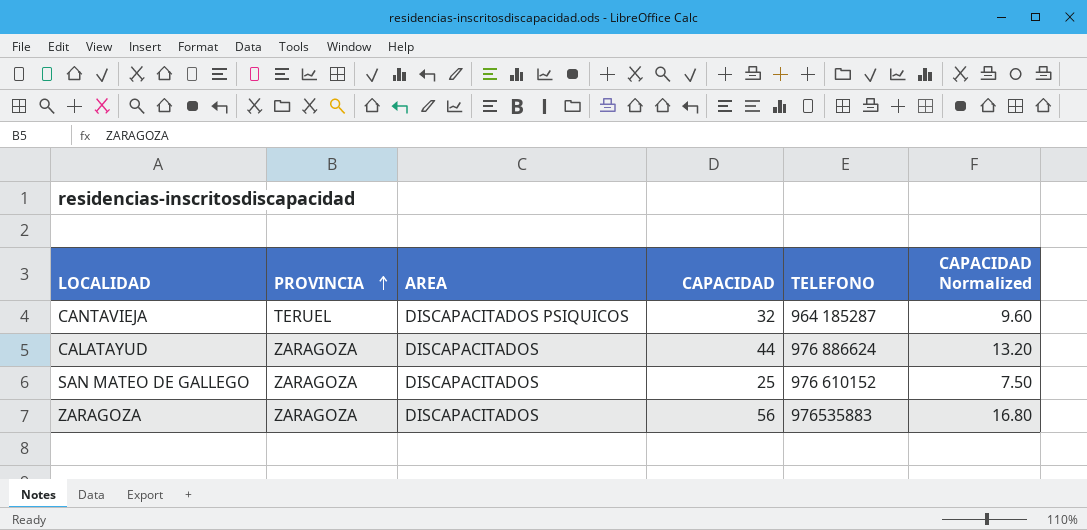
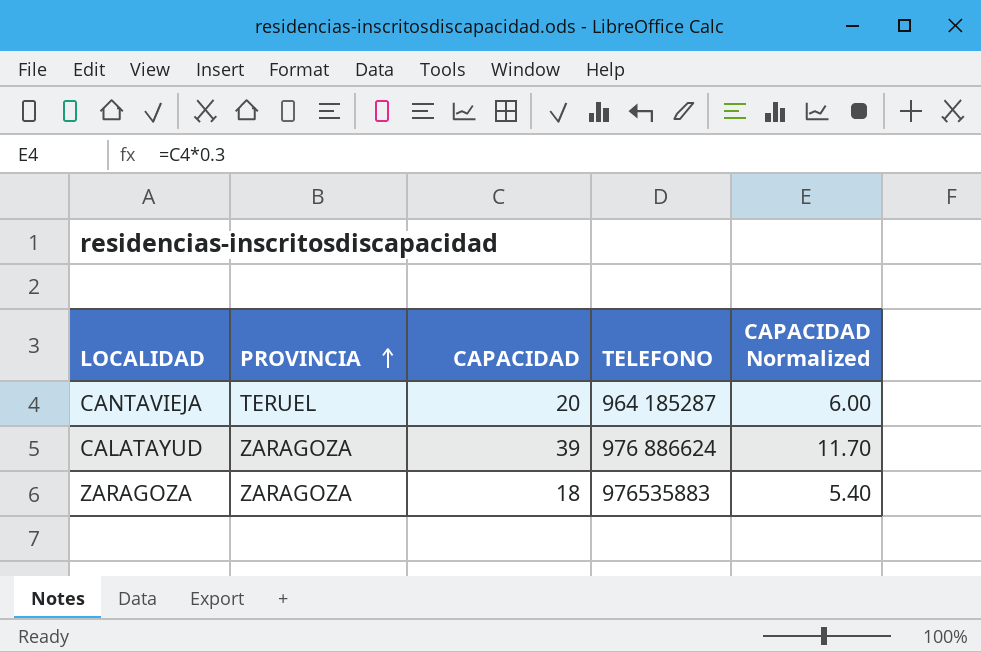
column AREA | position: 3 -> none
row SAN MATEO DE GALLEGO: ZARAGOZA | DISCAPACITADOS | 25 | 976 610152 | 7.50 -> none
CANTAVIEJA | CAPACIDAD: 32 -> 20
CANTAVIEJA | CAPACIDAD Normalized: 9.60 -> 6.00
CALATAYUD | CAPACIDAD: 44 -> 39
CALATAYUD | CAPACIDAD Normalized: 13.20 -> 11.70
ZARAGOZA | CAPACIDAD: 56 -> 18
ZARAGOZA | CAPACIDAD Normalized: 16.80 -> 5.40

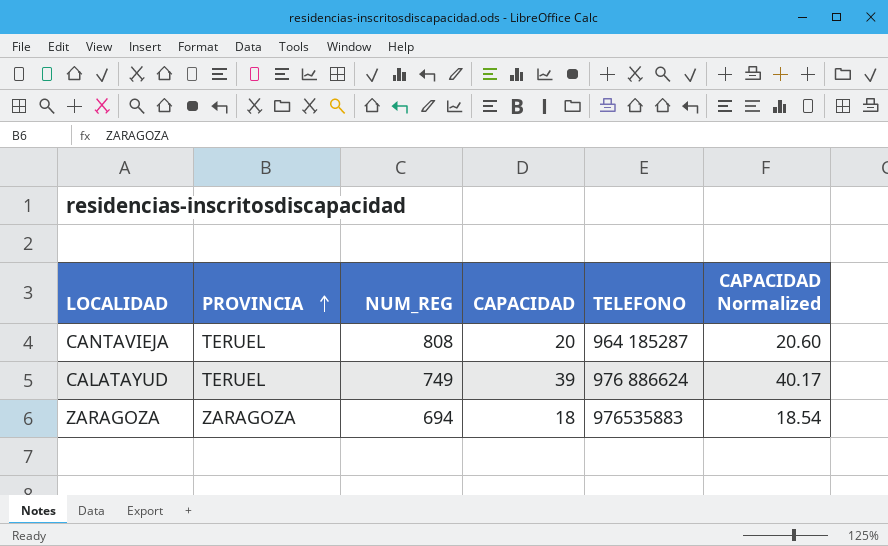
column NUM_REG | position: none -> 3
column CAPACIDAD Normalized | formula: [CAPACIDAD] * 0.3 -> [CAPACIDAD] * 1.03
CALATAYUD | PROVINCIA: ZARAGOZA -> TERUEL

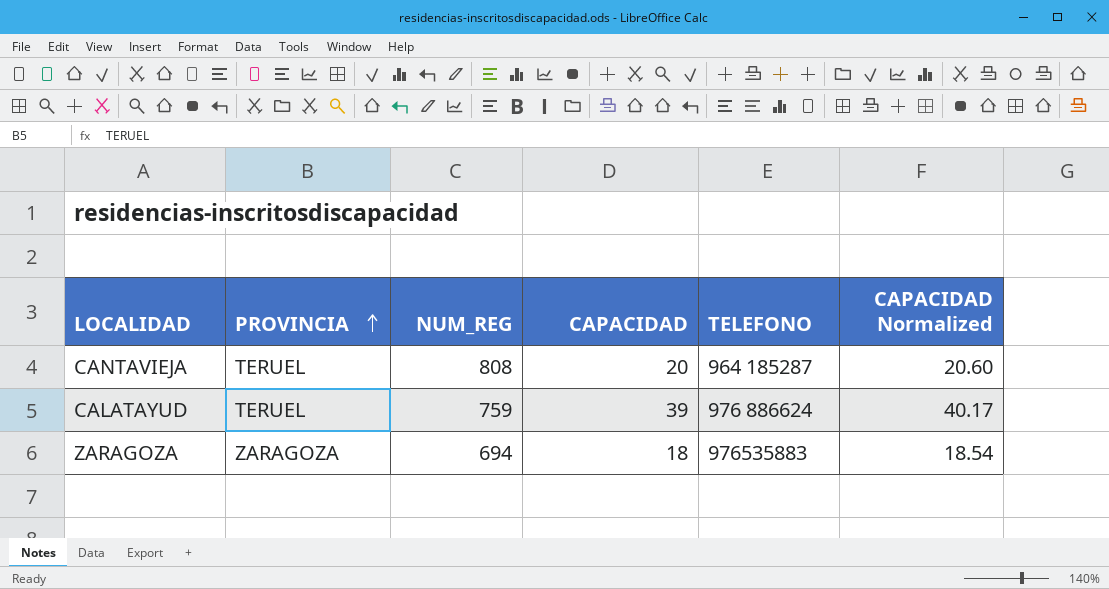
CALATAYUD | NUM_REG: 749 -> 759

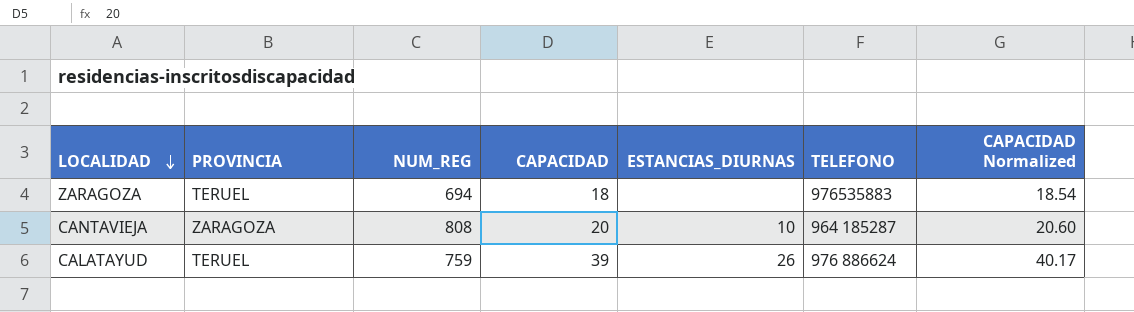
row order: PROVINCIA ascending -> LOCALIDAD descending
column ESTANCIAS_DIURNAS | position: none -> 5
ZARAGOZA | PROVINCIA: ZARAGOZA -> TERUEL
CANTAVIEJA | PROVINCIA: TERUEL -> ZARAGOZA

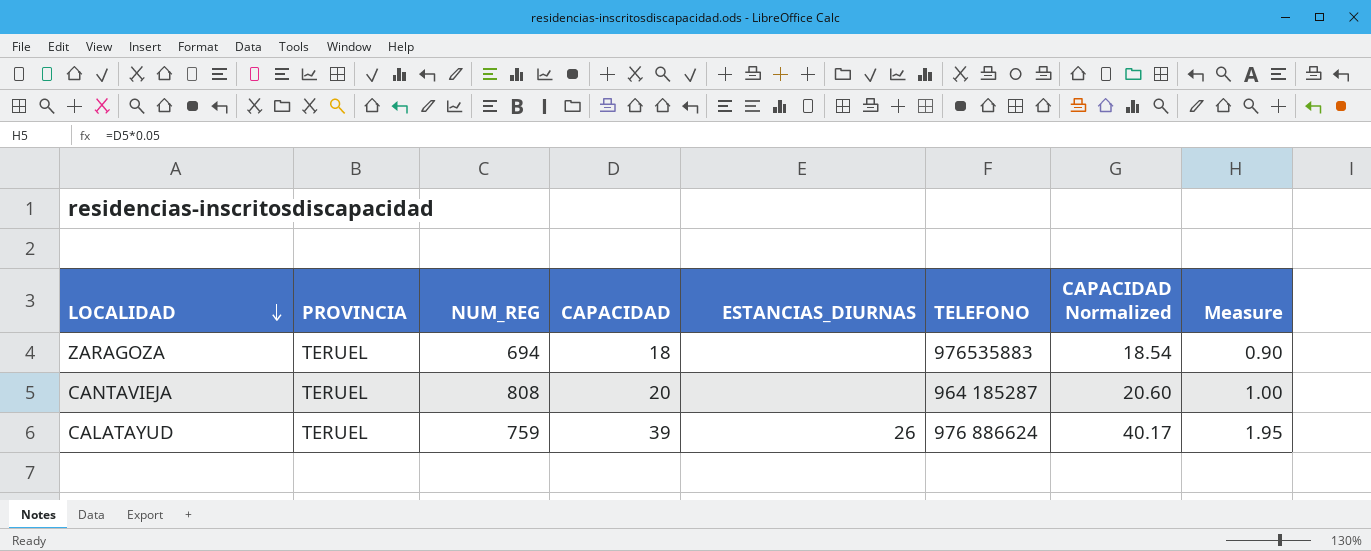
column Measure | formula: none -> [CAPACIDAD] * 0.05
CANTAVIEJA | PROVINCIA: ZARAGOZA -> TERUEL
CANTAVIEJA | ESTANCIAS_DIURNAS: 10 -> none

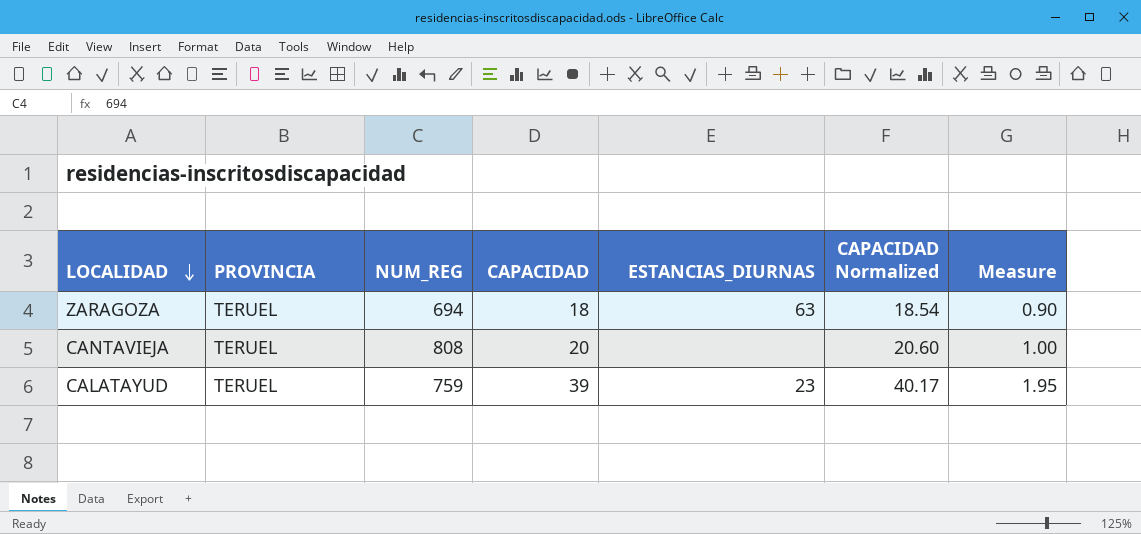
column TELEFONO | position: 6 -> none
ZARAGOZA | ESTANCIAS_DIURNAS: none -> 63
CALATAYUD | ESTANCIAS_DIURNAS: 26 -> 23

